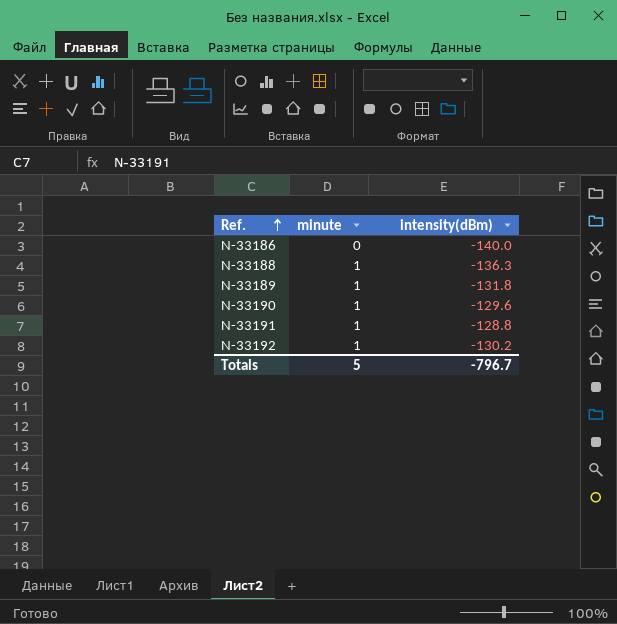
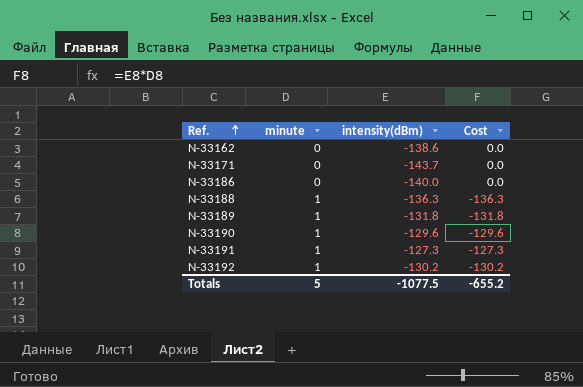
column Cost | formula: none -> [minute] * [intensity(dBm)]
row N-33162: none -> 0 | -138.6 | 0.0
row N-33171: none -> 0 | -143.7 | 0.0
N-33191 | intensity(dBm): -128.8 -> -127.3
Totals | intensity(dBm): -796.7 -> -1077.5

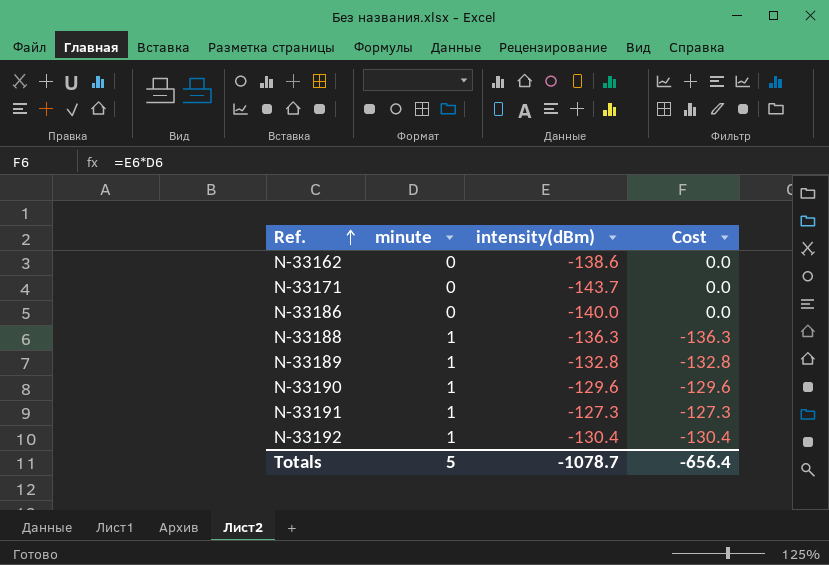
N-33189 | intensity(dBm): -131.8 -> -132.8
N-33189 | Cost: -131.8 -> -132.8
N-33192 | intensity(dBm): -130.2 -> -130.4
N-33192 | Cost: -130.2 -> -130.4
Totals | intensity(dBm): -1077.5 -> -1078.7
Totals | Cost: -655.2 -> -656.4

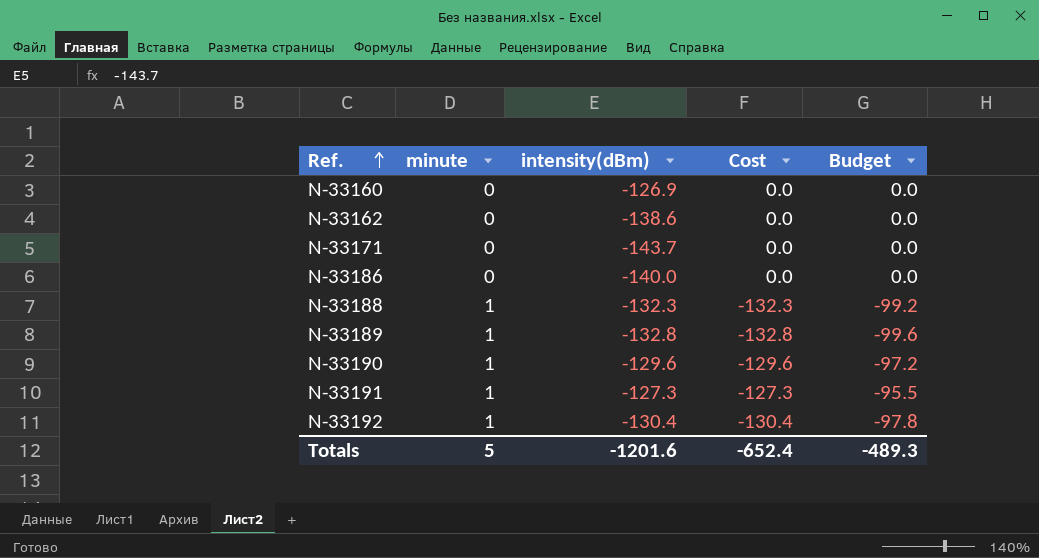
column Budget | formula: none -> [Cost] * 0.75
row N-33160: none -> 0 | -126.9 | 0.0 | 0.0
N-33188 | intensity(dBm): -136.3 -> -132.3
N-33188 | Cost: -136.3 -> -132.3
Totals | intensity(dBm): -1078.7 -> -1201.6
Totals | Cost: -656.4 -> -652.4

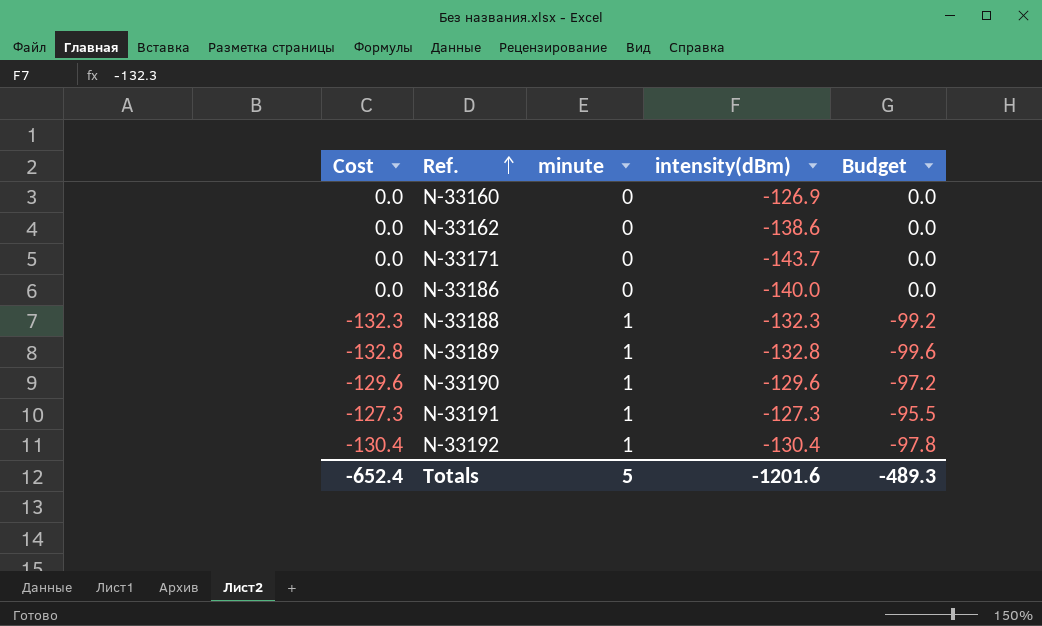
column Cost | position: 4 -> 1

